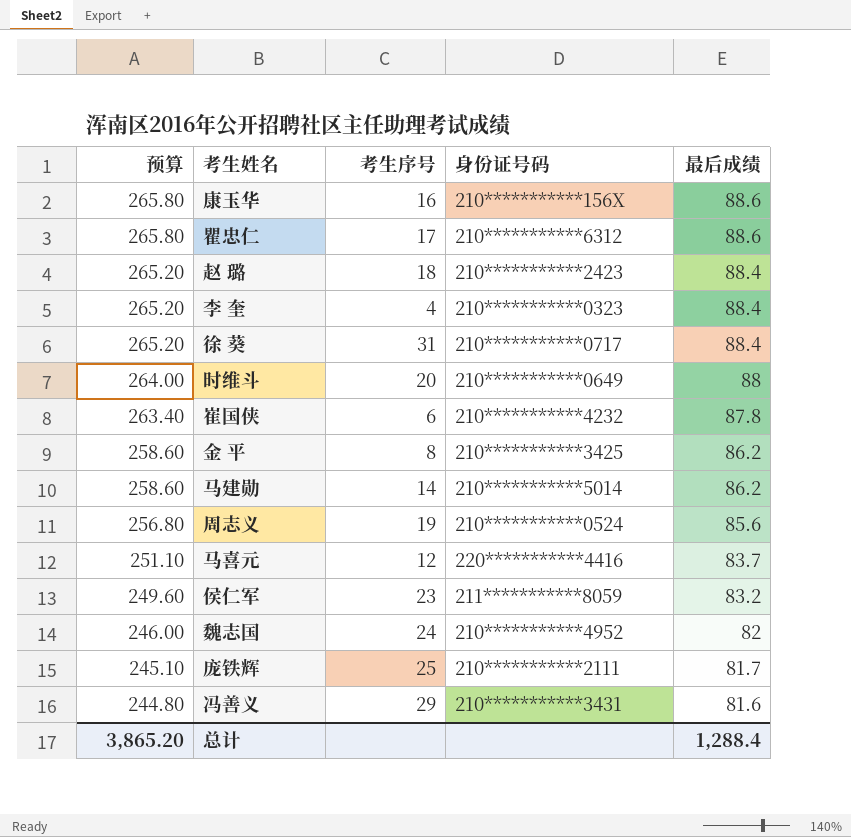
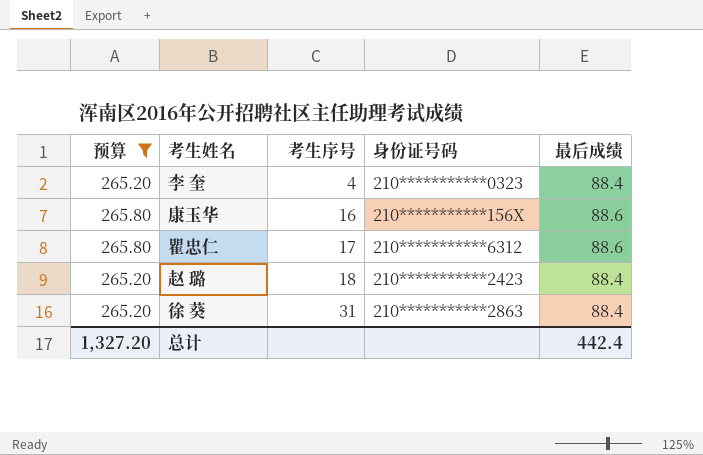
filter: none -> 预算 >= 265.20
row order: 预算 descending -> 考生序号 ascending
徐 葵 | 身份证号码: 210***********0717 -> 210***********2863
总计 | 预算: 3,865.20 -> 1,327.20
总计 | 最后成绩: 1,288.4 -> 442.4

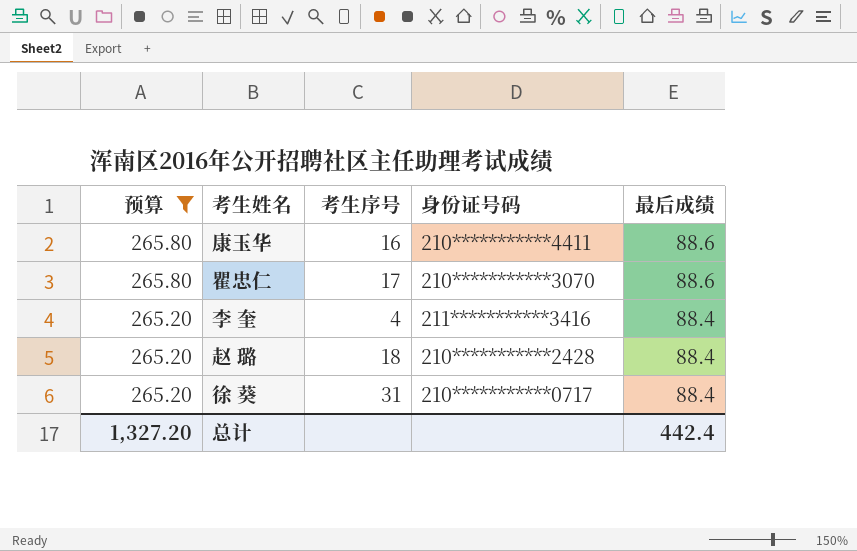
row order: 考生序号 ascending -> 预算 descending
康玉华 | 身份证号码: 210***********156X -> 210***********4411
瞿忠仁 | 身份证号码: 210***********6312 -> 210***********3070
李 奎 | 身份证号码: 210***********0323 -> 211***********3416
赵 璐 | 身份证号码: 210***********2423 -> 210***********2428
徐 葵 | 身份证号码: 210***********2863 -> 210***********0717

